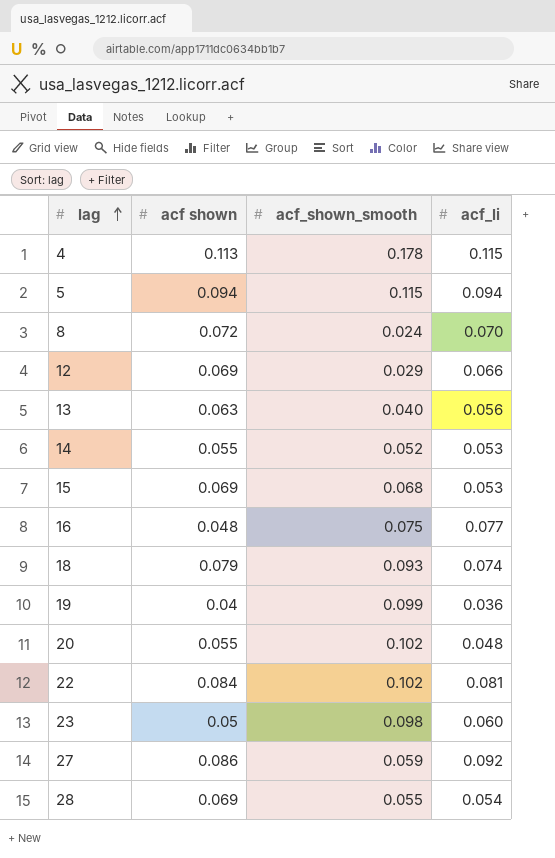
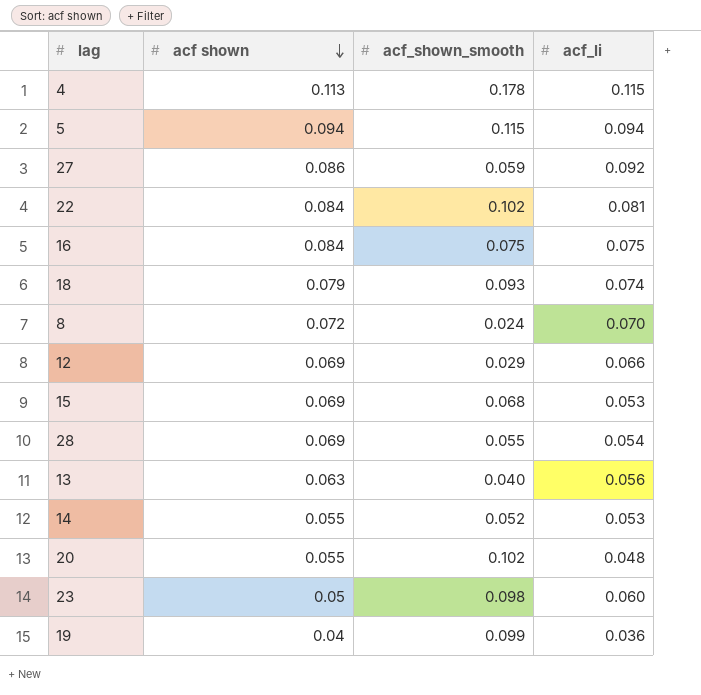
row order: lag ascending -> acf shown descending
16 | acf shown: 0.048 -> 0.084
16 | acf_li: 0.077 -> 0.075

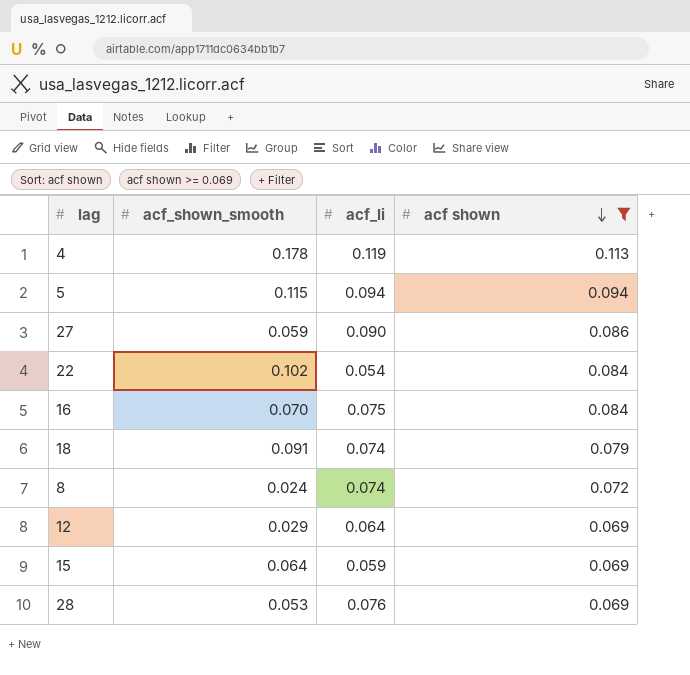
filter: none -> acf shown >= 0.069
column acf shown | position: 2 -> 4
4 | acf_li: 0.115 -> 0.119
27 | acf_li: 0.092 -> 0.090
22 | acf_li: 0.081 -> 0.054
16 | acf_shown_smooth: 0.075 -> 0.070
18 | acf_shown_smooth: 0.093 -> 0.091
8 | acf_li: 0.070 -> 0.074
12 | acf_li: 0.066 -> 0.064
15 | acf_shown_smooth: 0.068 -> 0.064
15 | acf_li: 0.053 -> 0.059
28 | acf_shown_smooth: 0.055 -> 0.053
28 | acf_li: 0.054 -> 0.076

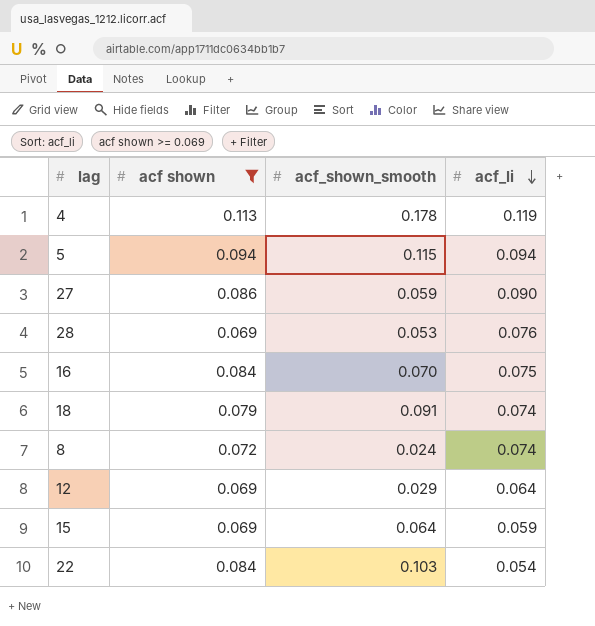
row order: acf shown descending -> acf_li descending
column acf shown | position: 4 -> 2
22 | acf_shown_smooth: 0.102 -> 0.103

